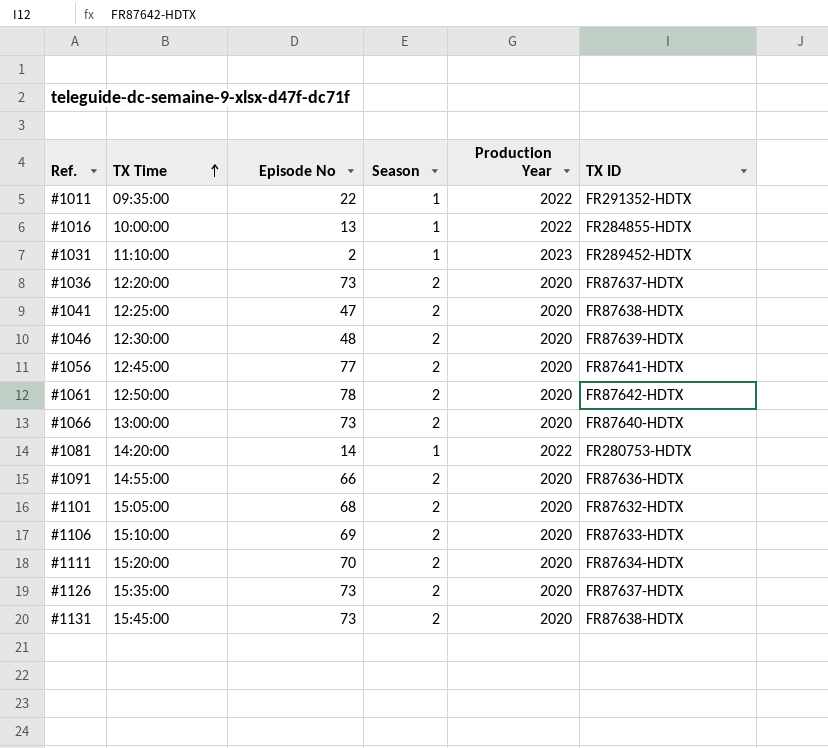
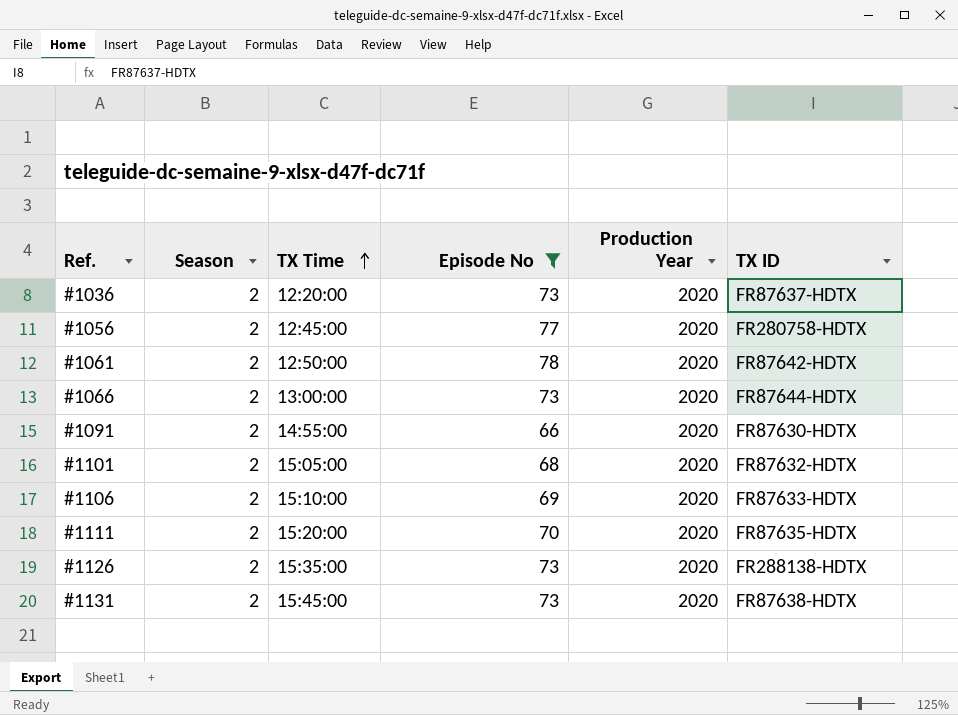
filter: none -> Episode No >= 66
column Season | position: 4 -> 2
#1056 | TX ID: FR87641-HDTX -> FR280758-HDTX
#1066 | TX ID: FR87640-HDTX -> FR87644-HDTX
#1091 | TX ID: FR87636-HDTX -> FR87630-HDTX
#1111 | TX ID: FR87634-HDTX -> FR87635-HDTX
#1126 | TX ID: FR87637-HDTX -> FR288138-HDTX

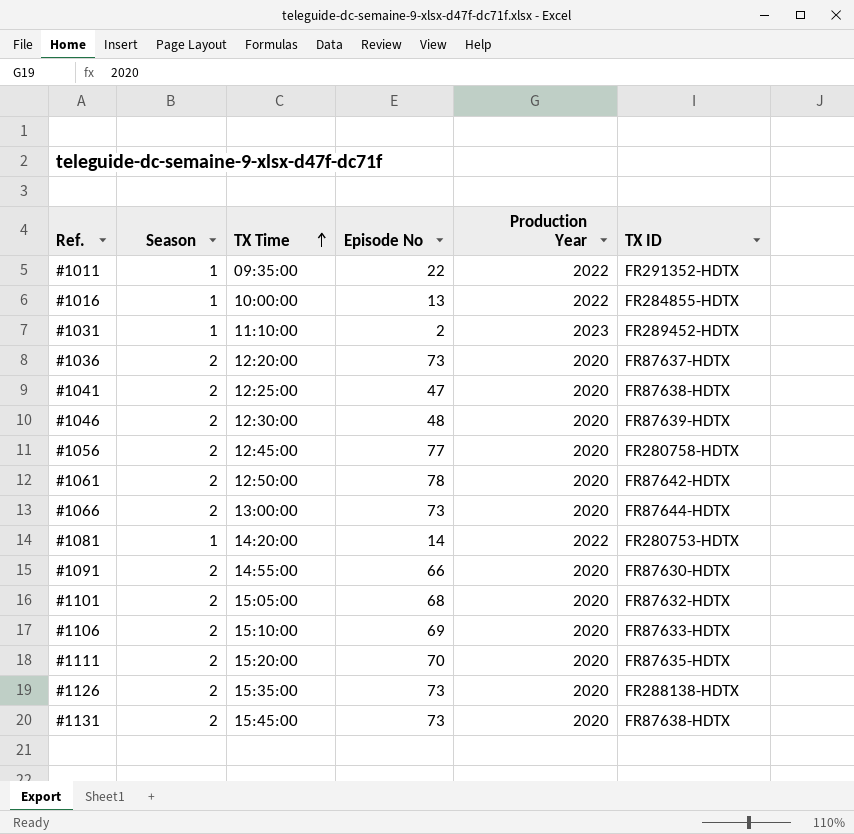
filter: Episode No >= 66 -> none

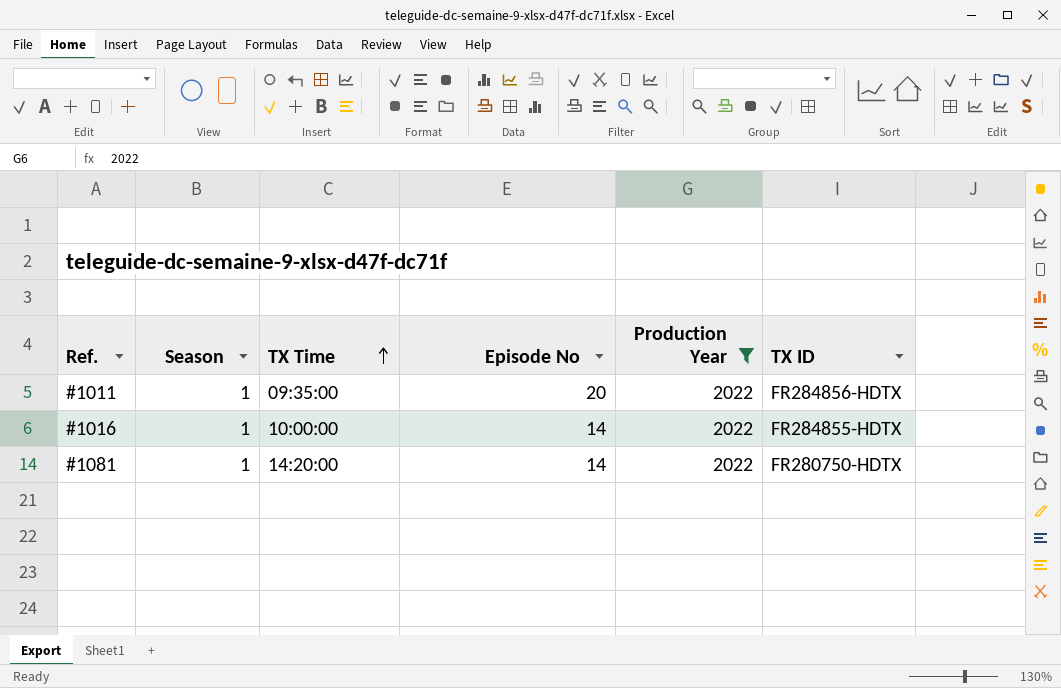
filter: none -> Production Year = 2022
#1011 | Episode No: 22 -> 20
#1011 | TX ID: FR291352-HDTX -> FR284856-HDTX
#1016 | Episode No: 13 -> 14
#1081 | TX ID: FR280753-HDTX -> FR280750-HDTX

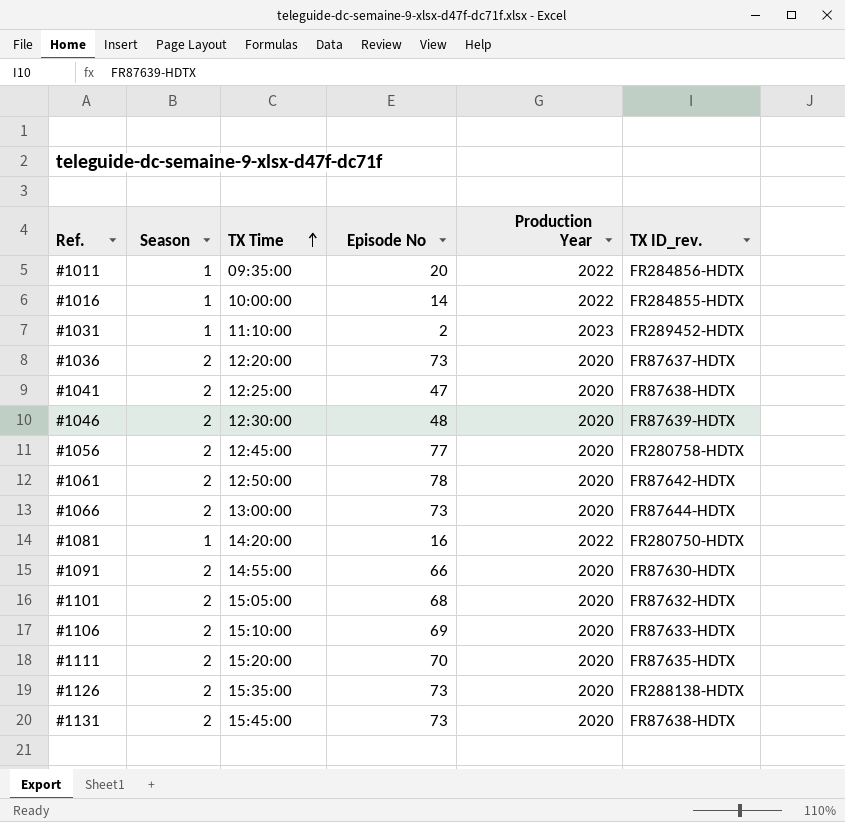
filter: Production Year = 2022 -> none
column name: TX ID -> TX ID_rev.
#1081 | Episode No: 14 -> 16

